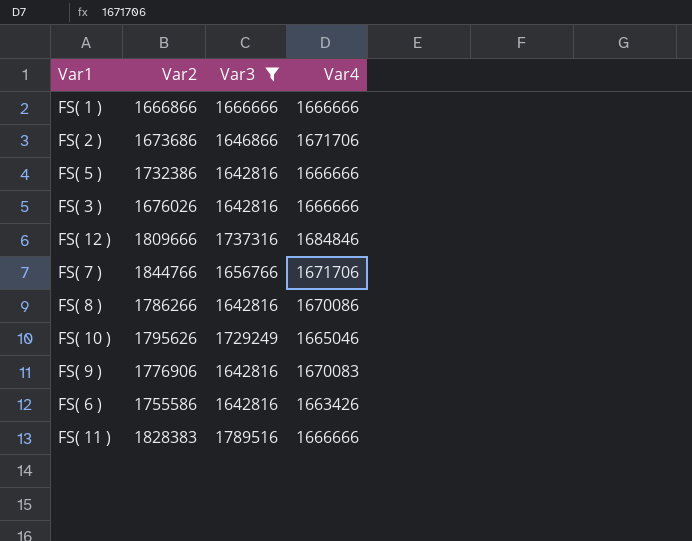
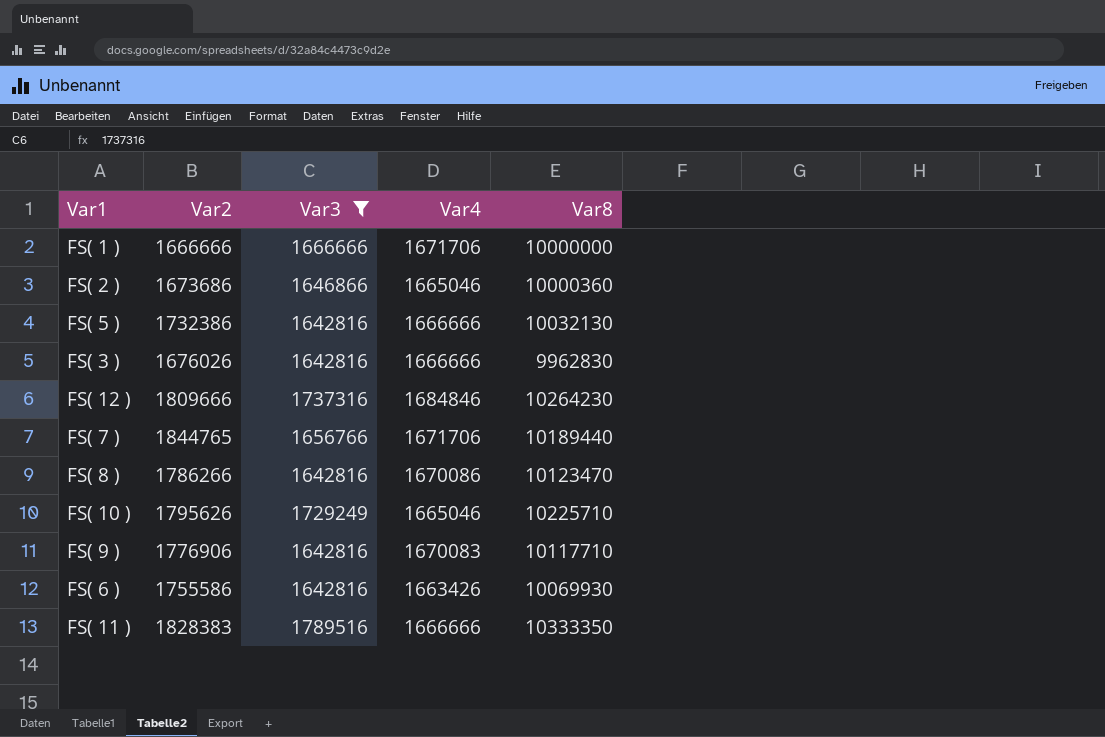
column Var8 | position: none -> 5
FS( 1 ) | Var2: 1666866 -> 1666666
FS( 1 ) | Var4: 1666666 -> 1671706
FS( 2 ) | Var4: 1671706 -> 1665046
FS( 7 ) | Var2: 1844766 -> 1844765

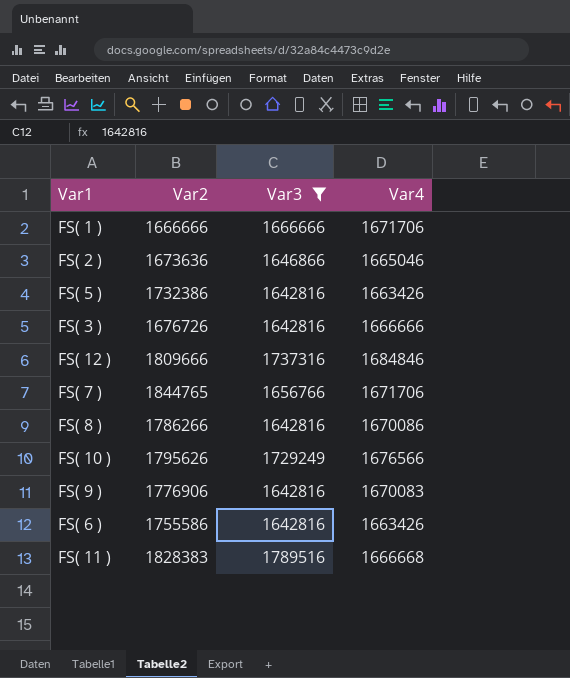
column Var8 | position: 5 -> none
FS( 2 ) | Var2: 1673686 -> 1673636
FS( 5 ) | Var4: 1666666 -> 1663426
FS( 3 ) | Var2: 1676026 -> 1676726
FS( 10 ) | Var4: 1665046 -> 1676566
FS( 11 ) | Var4: 1666666 -> 1666668

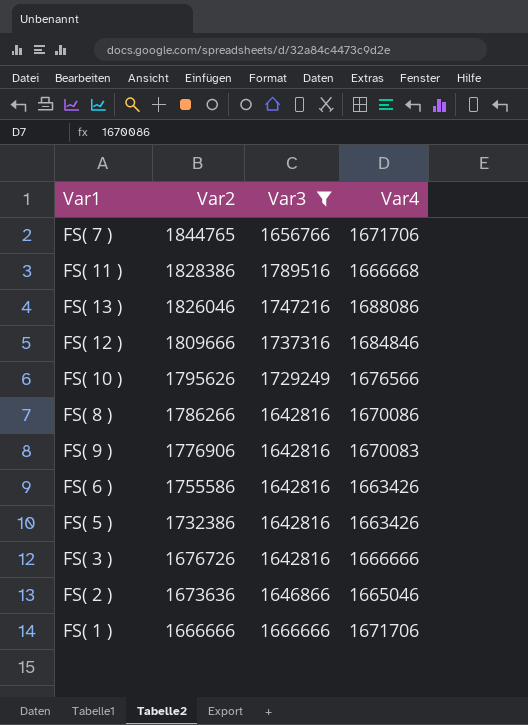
row order: none -> Var2 descending
FS( 11 ) | Var2: 1828383 -> 1828386
row FS( 13 ): none -> 1826046 | 1747216 | 1688086

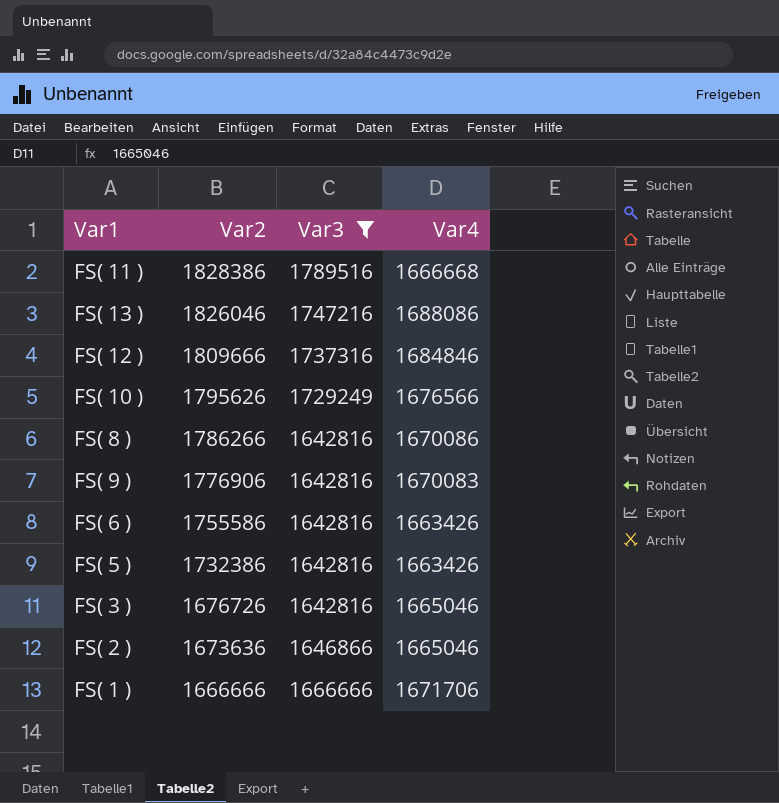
row FS( 7 ): 1844765 | 1656766 | 1671706 -> none
FS( 3 ) | Var4: 1666666 -> 1665046

